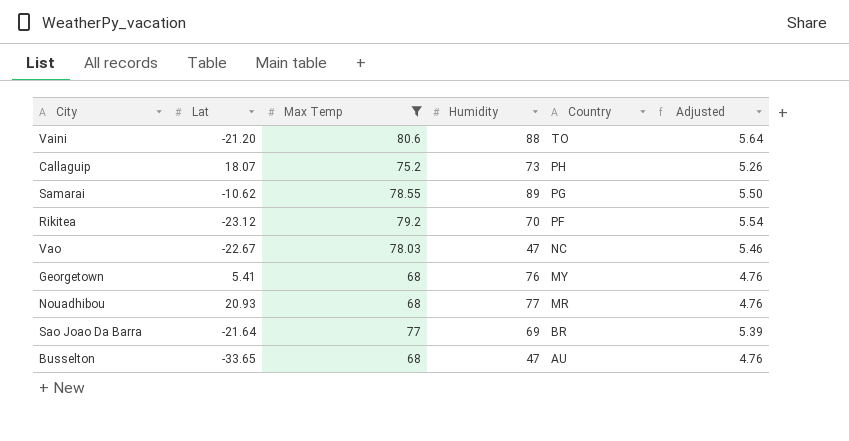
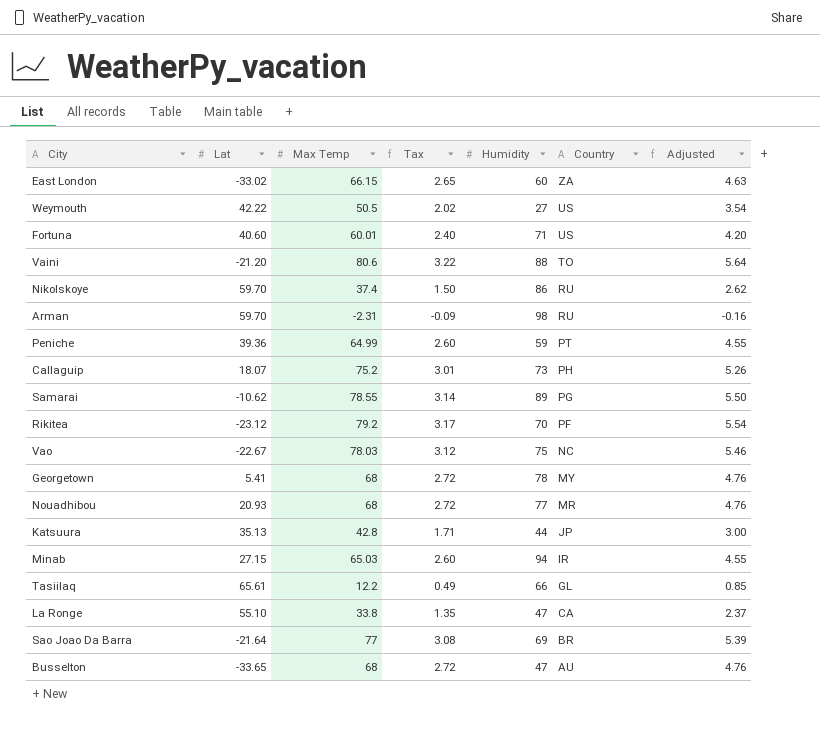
filter: Max Temp >= 68 -> none
column Tax | formula: none -> [Max Temp] * 0.04
Vao | Humidity: 47 -> 75
Georgetown | Humidity: 76 -> 78

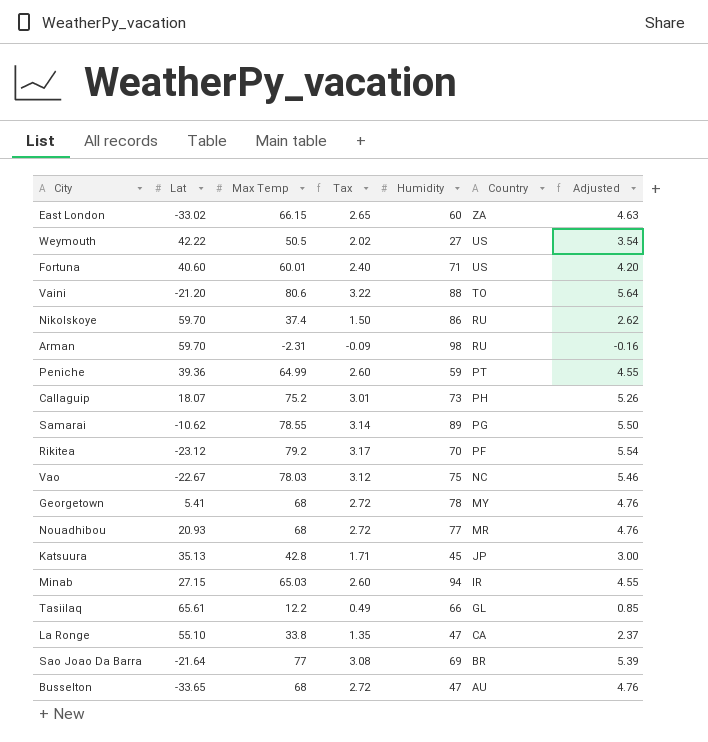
Katsuura | Humidity: 44 -> 45

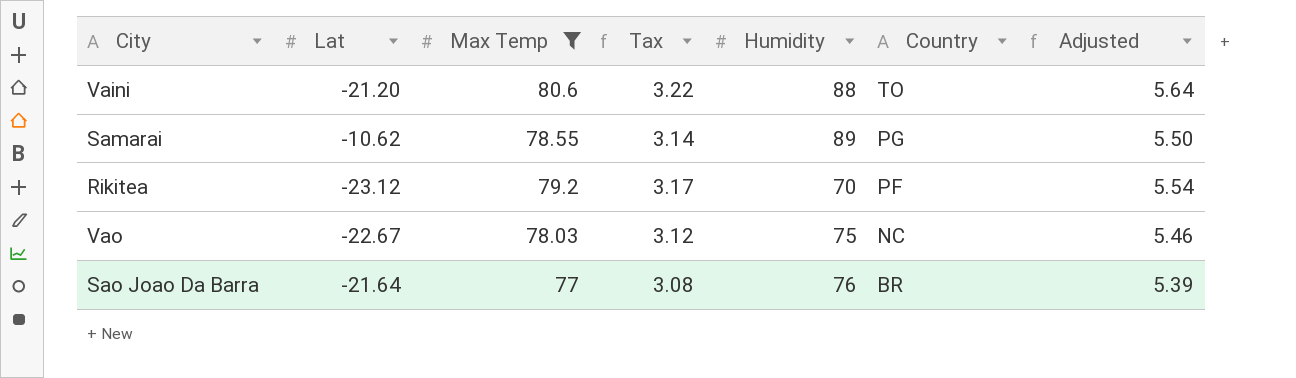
filter: none -> Max Temp >= 77
Sao Joao Da Barra | Humidity: 69 -> 76

